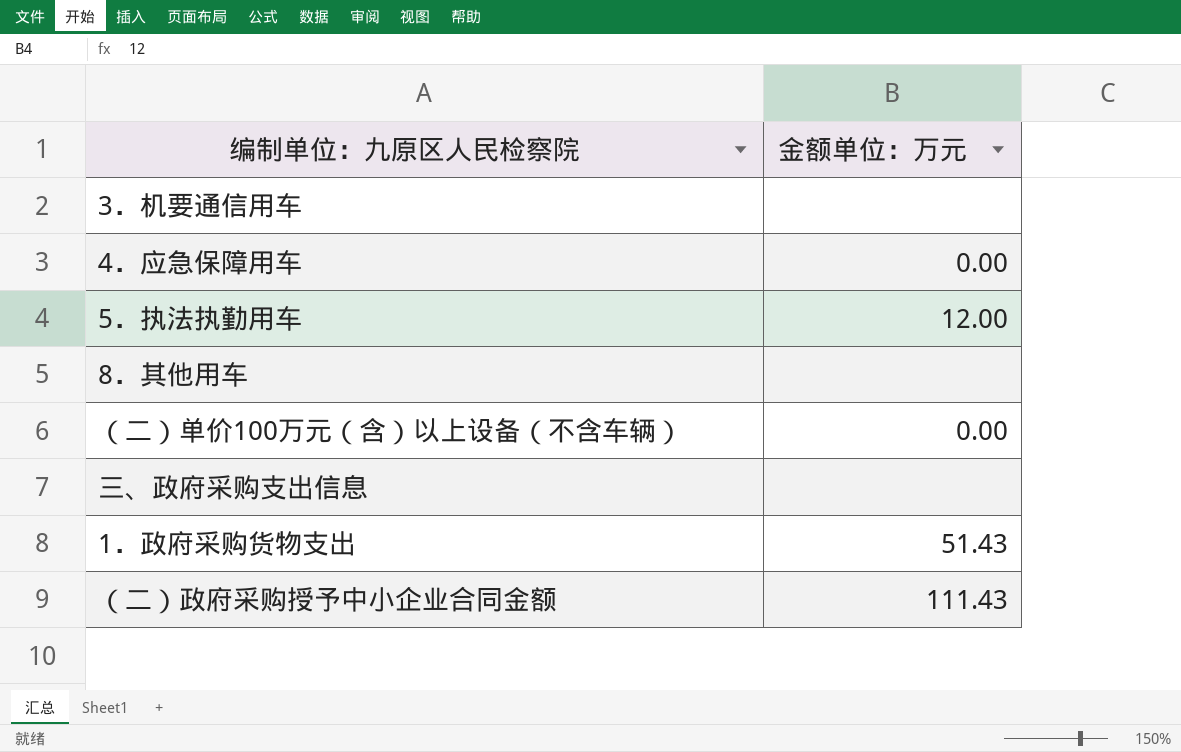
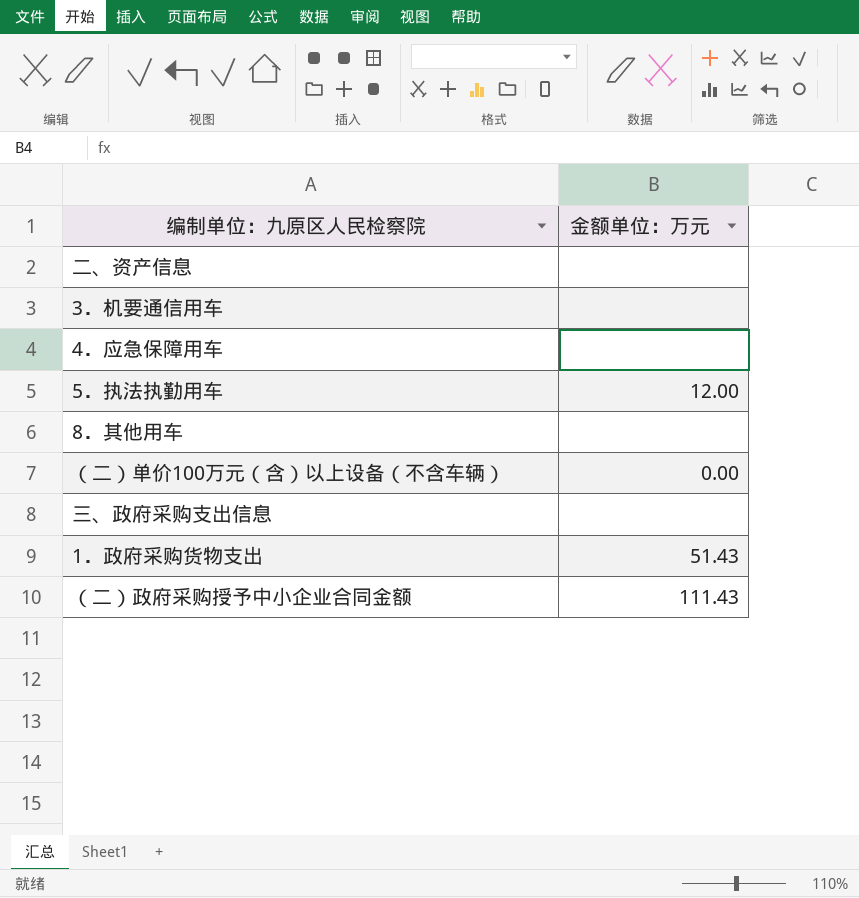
row 二、资产信息: none -> none
4．应急保障用车 | 金额单位：万元: 0.00 -> none

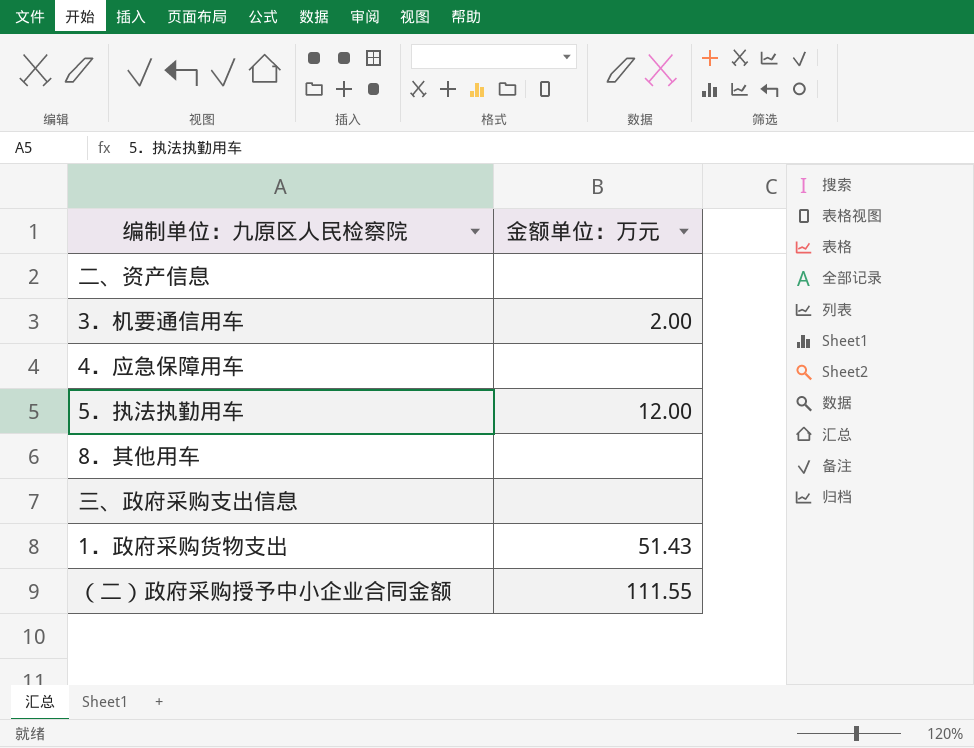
row （二）单价100万元（含）以上设备（不含车辆）: 0.00 -> none
3．机要通信用车 | 金额单位：万元: none -> 2.00
（二）政府采购授予中小企业合同金额 | 金额单位：万元: 111.43 -> 111.55

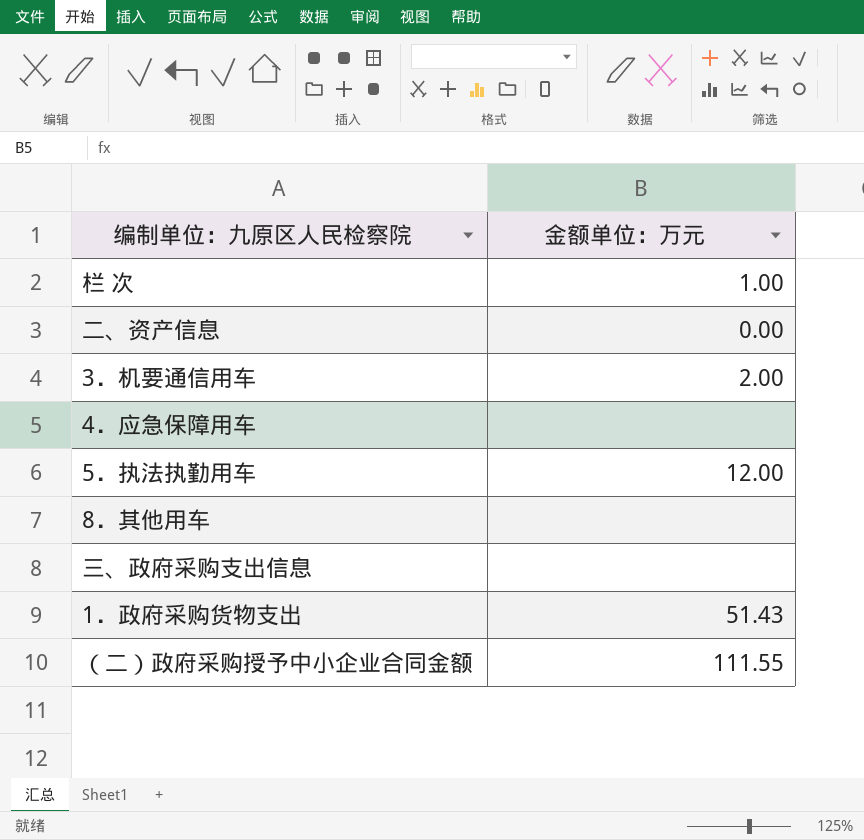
row 栏 次: none -> 1.00
二、资产信息 | 金额单位：万元: none -> 0.00

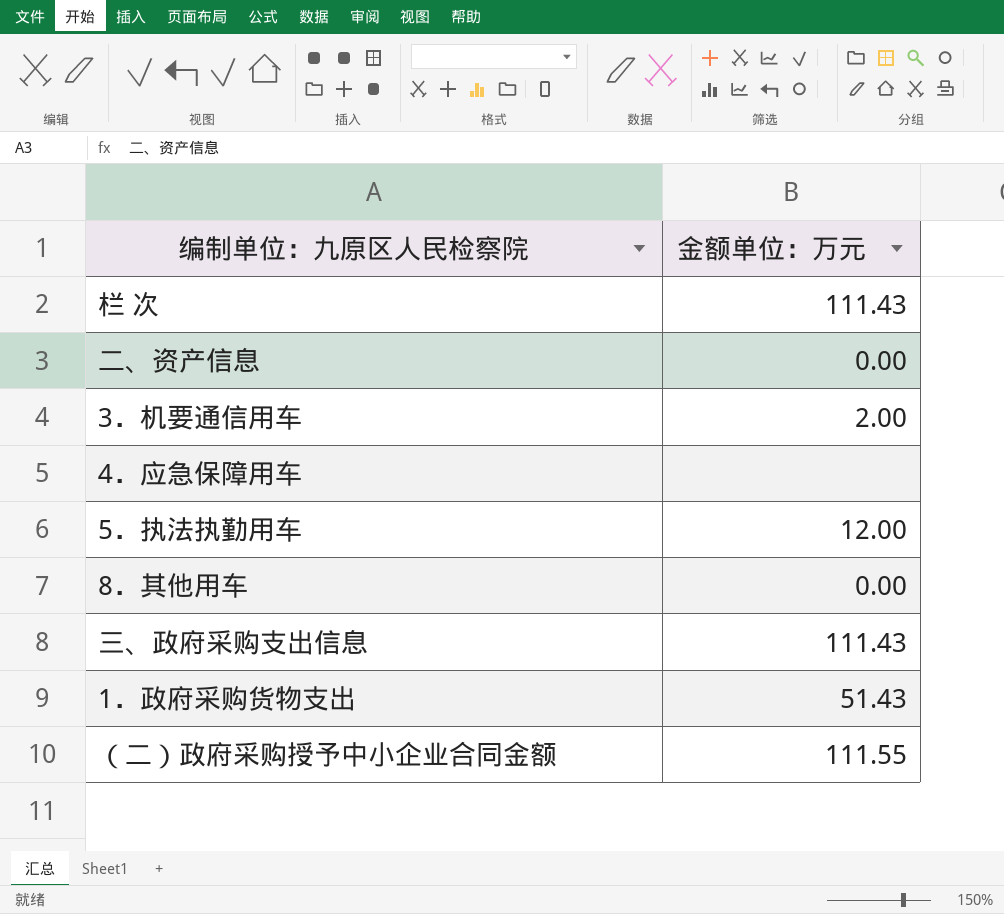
栏 次 | 金额单位：万元: 1.00 -> 111.43
8．其他用车 | 金额单位：万元: none -> 0.00
三、政府采购支出信息 | 金额单位：万元: none -> 111.43

